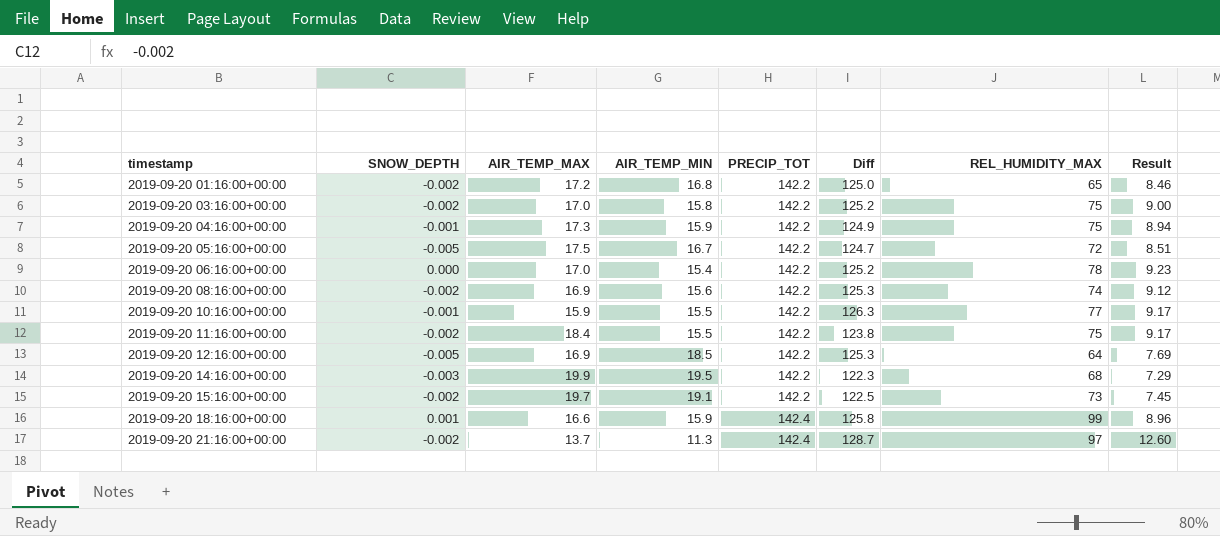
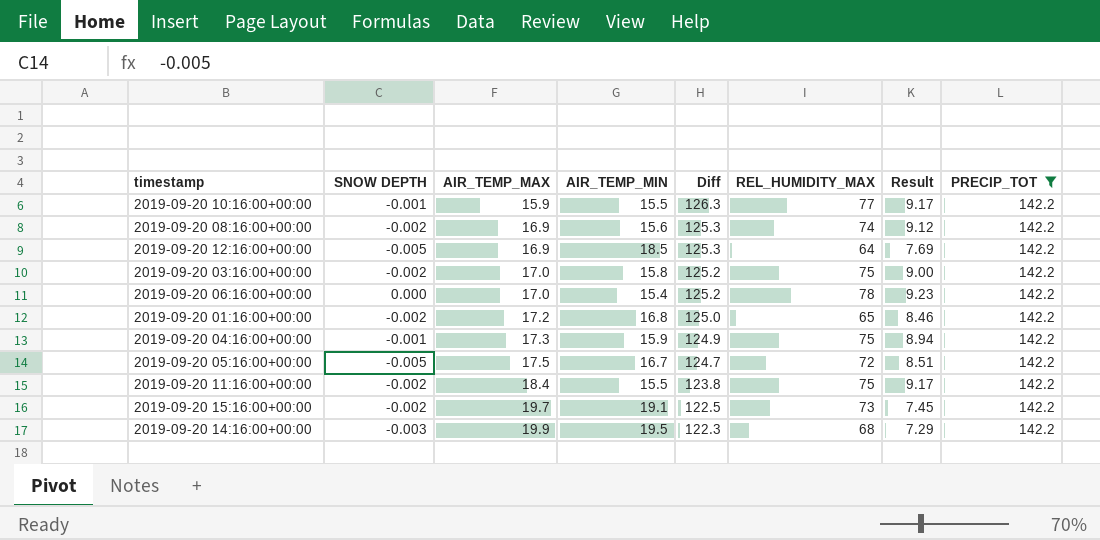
filter: none -> PRECIP_TOT = 142.2
row order: timestamp ascending -> AIR_TEMP_MAX ascending
column name: SNOW_DEPTH -> SNOW DEPTH
column PRECIP_TOT | position: 5 -> 8

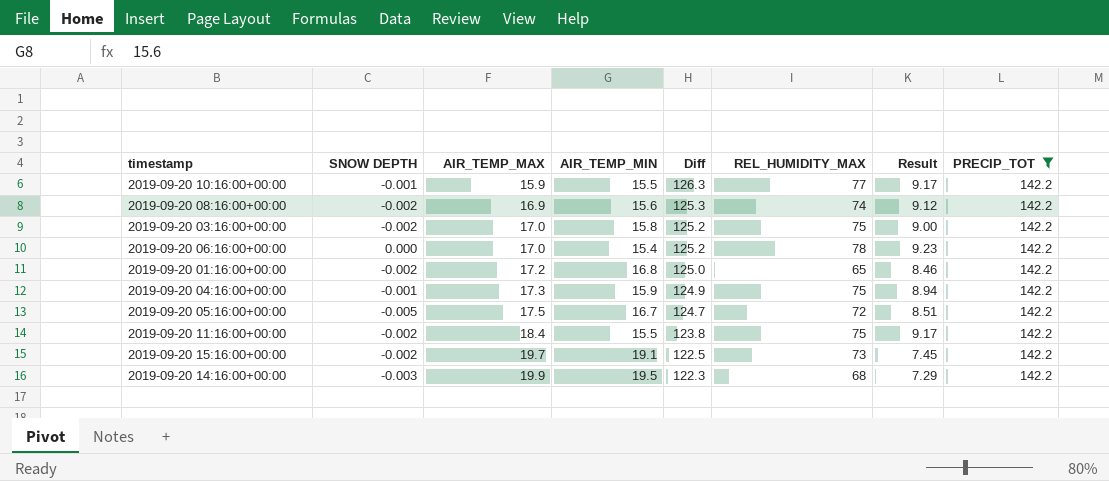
row 2019-09-20 12:16:00+00:00: -0.005 | 16.9 | 18.5 | 125.3 | 64 | 7.69 | 142.2 -> none

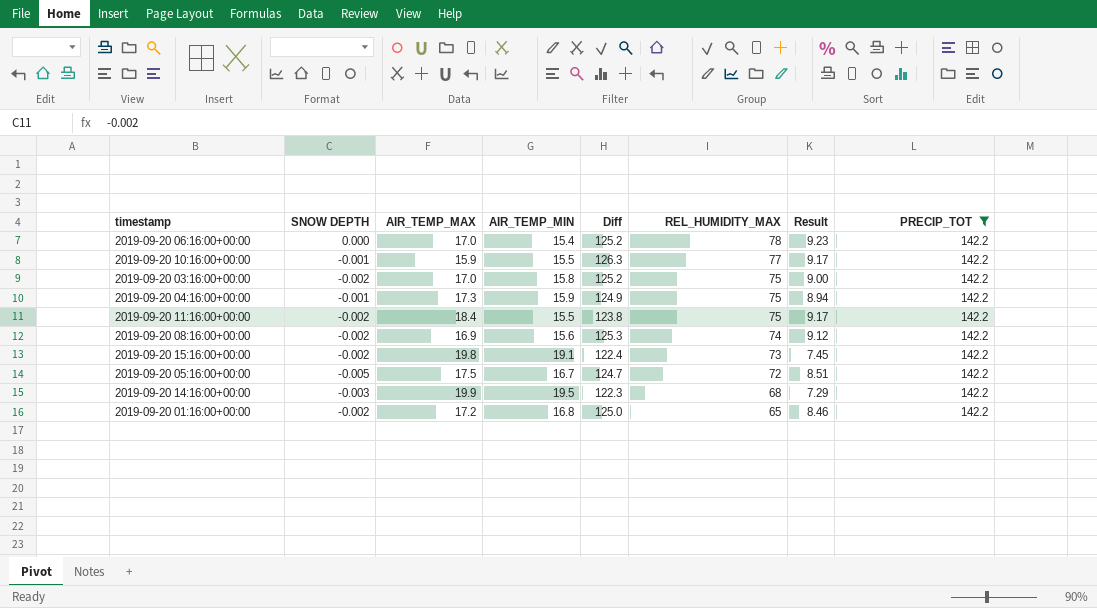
row order: AIR_TEMP_MAX ascending -> REL_HUMIDITY_MAX descending
2019-09-20 15:16:00+00:00 | AIR_TEMP_MAX: 19.7 -> 19.8
2019-09-20 15:16:00+00:00 | Diff: 122.5 -> 122.4

